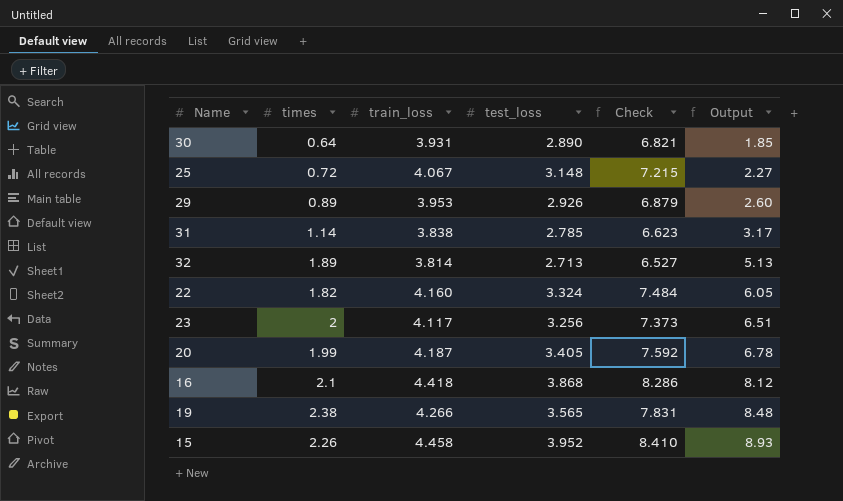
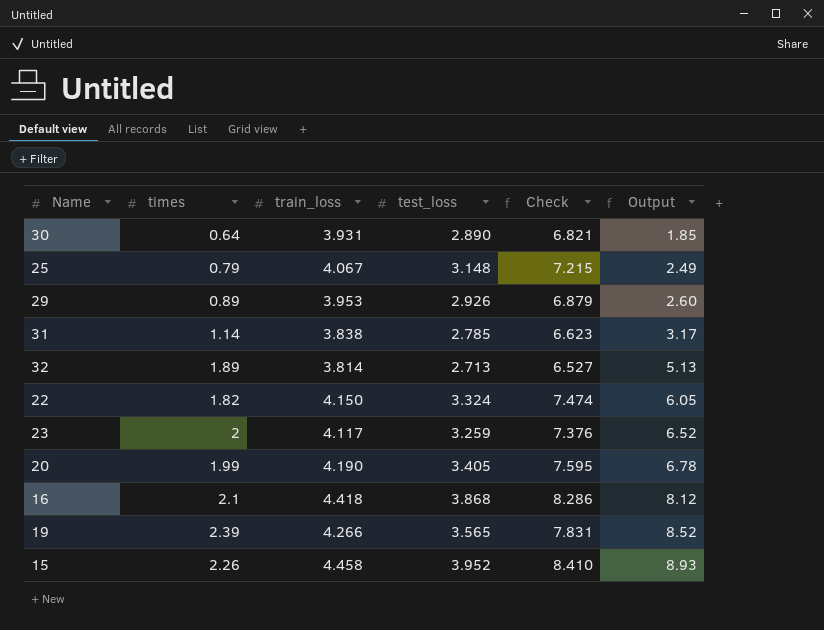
25 | times: 0.72 -> 0.79
25 | Output: 2.27 -> 2.49
22 | train_loss: 4.160 -> 4.150
22 | Check: 7.484 -> 7.474
23 | test_loss: 3.256 -> 3.259
23 | Check: 7.373 -> 7.376
23 | Output: 6.51 -> 6.52
20 | train_loss: 4.187 -> 4.190
20 | Check: 7.592 -> 7.595
19 | times: 2.38 -> 2.39
19 | Output: 8.48 -> 8.52

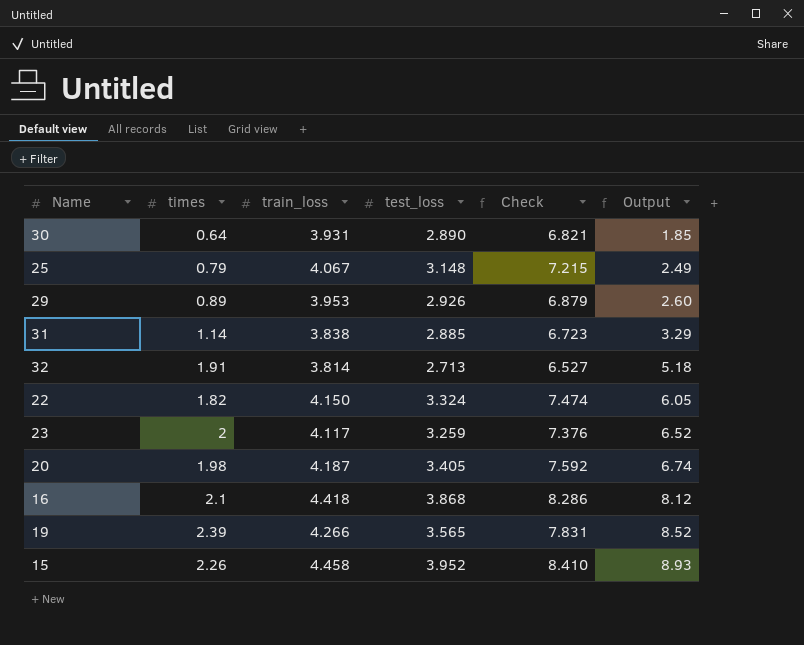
31 | test_loss: 2.785 -> 2.885
31 | Check: 6.623 -> 6.723
31 | Output: 3.17 -> 3.29
32 | times: 1.89 -> 1.91
32 | Output: 5.13 -> 5.18
20 | times: 1.99 -> 1.98
20 | train_loss: 4.190 -> 4.187
20 | Check: 7.595 -> 7.592
20 | Output: 6.78 -> 6.74

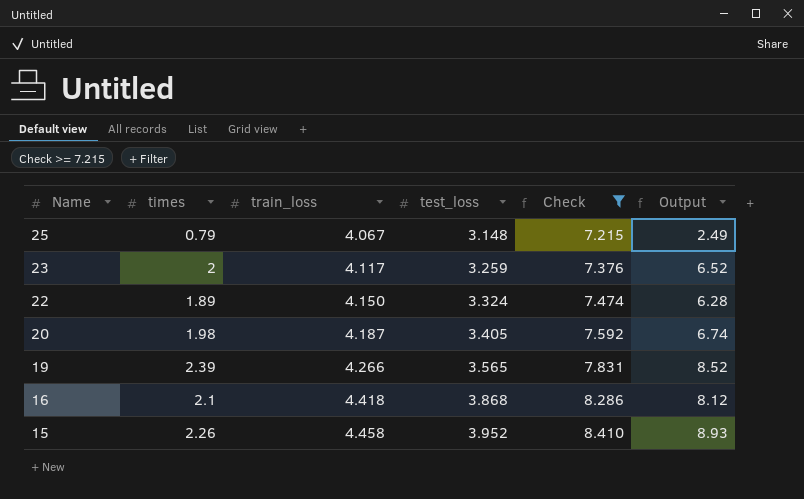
filter: none -> Check >= 7.215
row order: Output ascending -> Name descending
22 | times: 1.82 -> 1.89
22 | Output: 6.05 -> 6.28

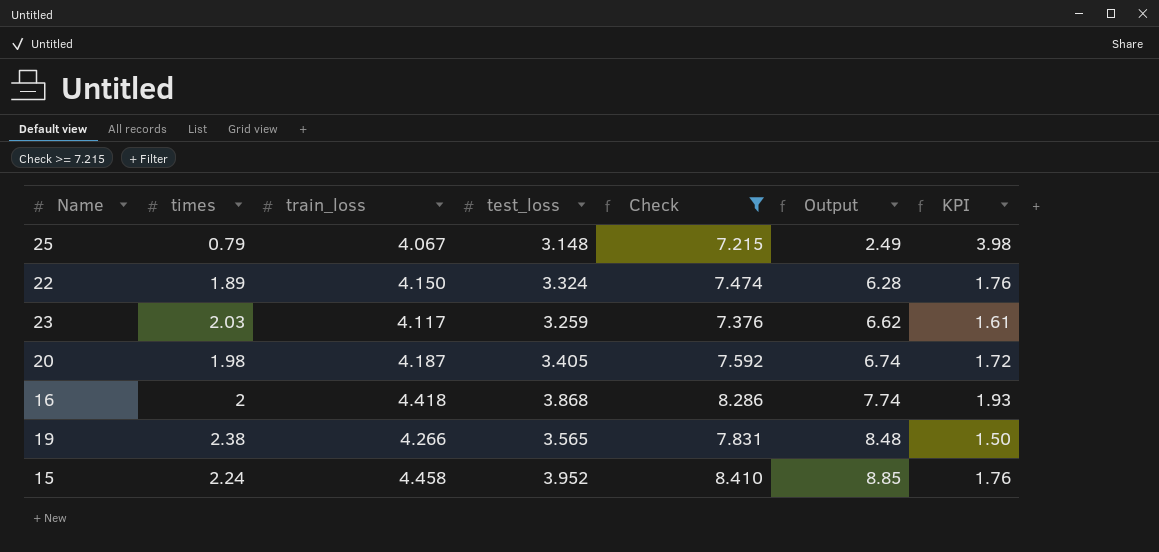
row order: Name descending -> Output ascending
column KPI | formula: none -> [test_loss] / [times]
23 | times: 2 -> 2.03
23 | Output: 6.52 -> 6.62
16 | times: 2.1 -> 2
16 | Output: 8.12 -> 7.74
19 | times: 2.39 -> 2.38
19 | Output: 8.52 -> 8.48
15 | times: 2.26 -> 2.24
15 | Output: 8.93 -> 8.85

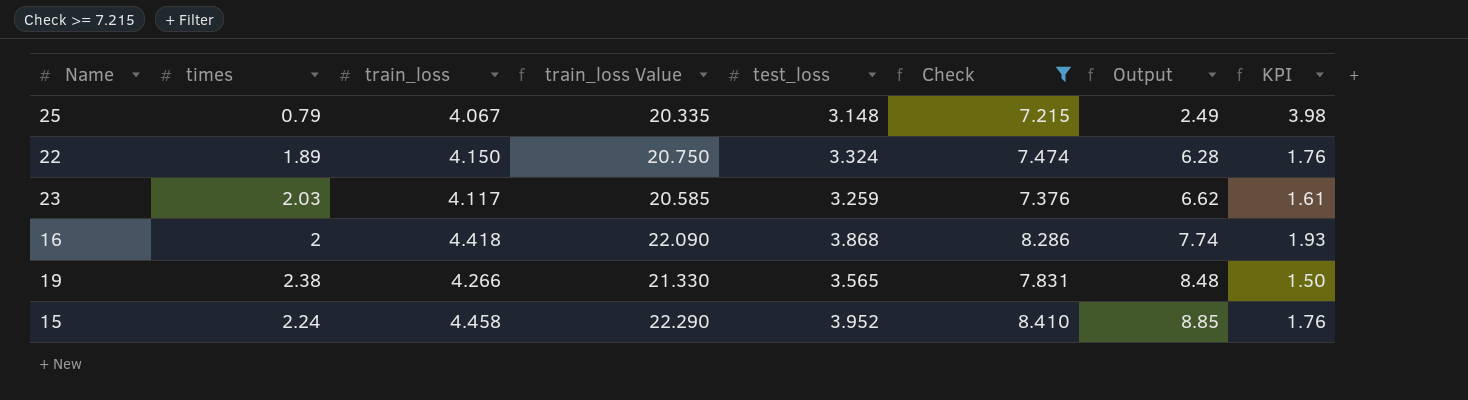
column train_loss Value | formula: none -> [train_loss] * 5
row 20: 1.98 | 4.187 | 3.405 | 7.592 | 6.74 | 1.72 -> none

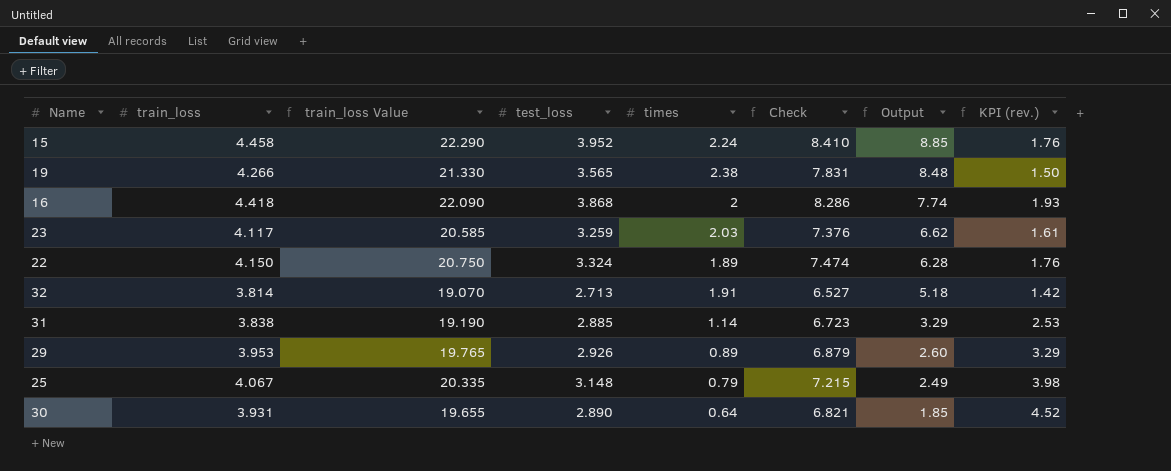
filter: Check >= 7.215 -> none
row order: Output ascending -> Output descending
column times | position: 2 -> 5
column name: KPI -> KPI (rev.)

